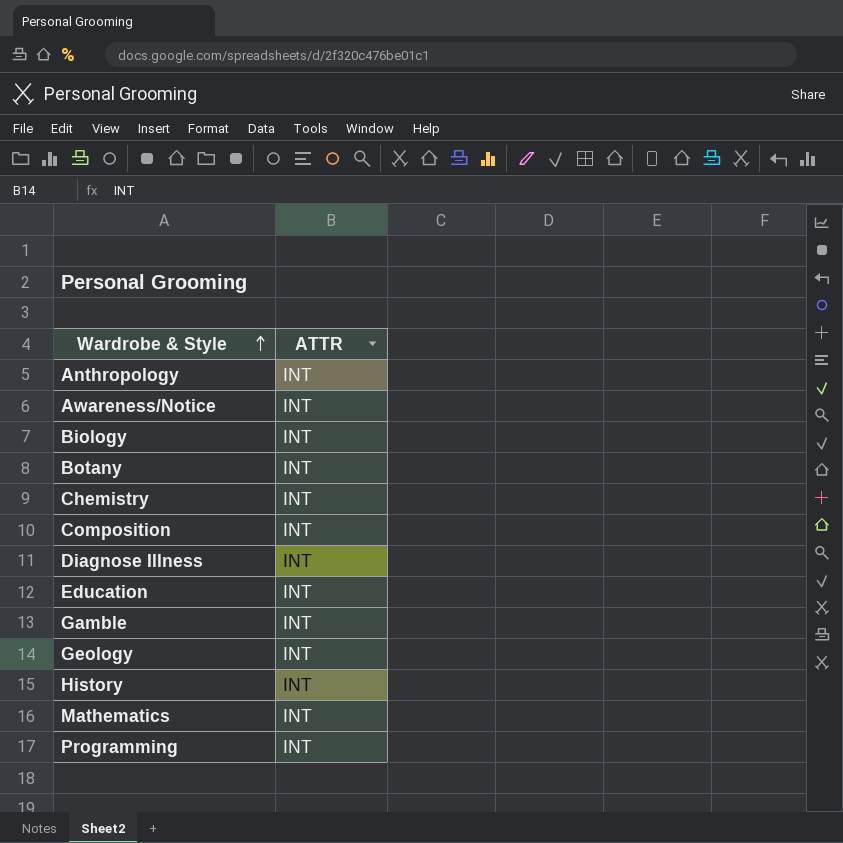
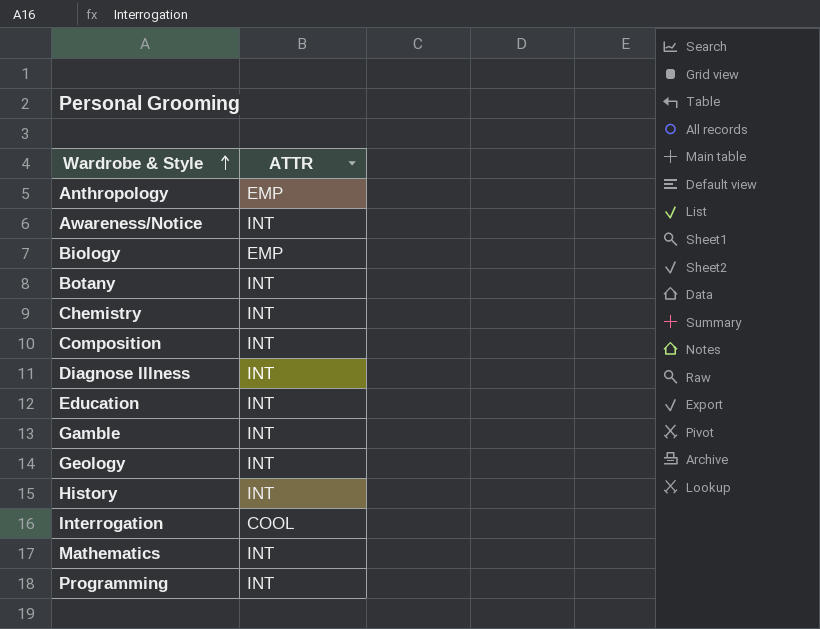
Anthropology | ATTR: INT -> EMP
Biology | ATTR: INT -> EMP
row Interrogation: none -> COOL

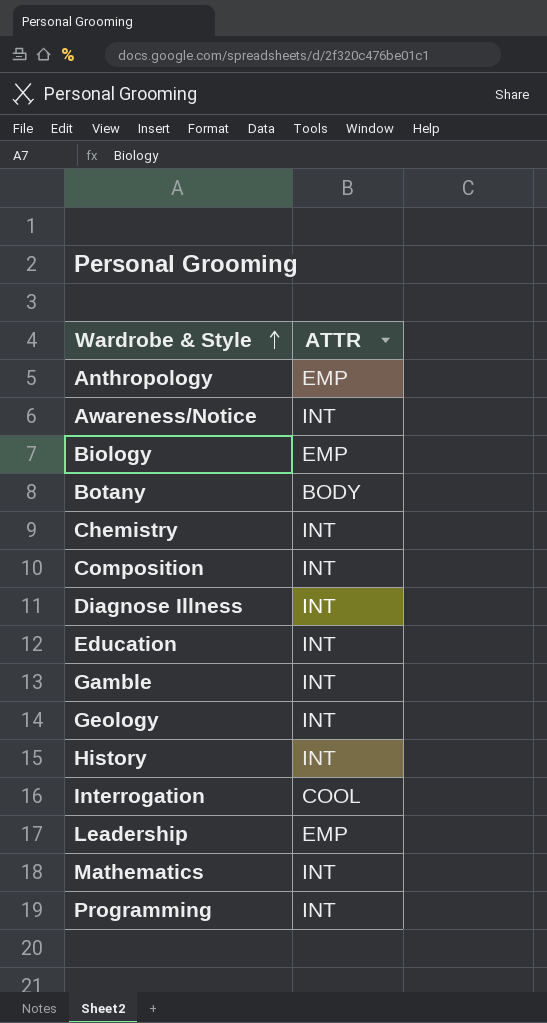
Botany | ATTR: INT -> BODY
row Leadership: none -> EMP

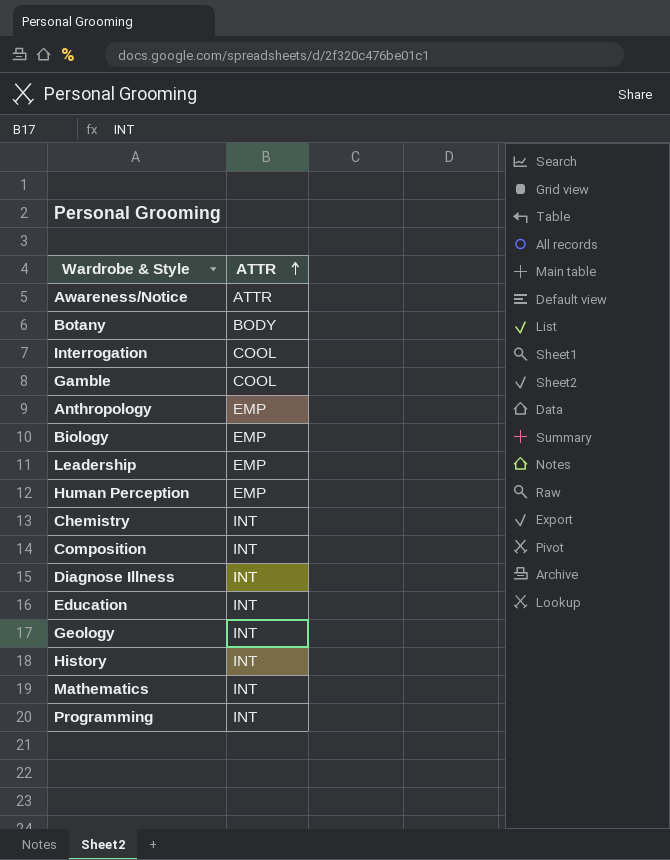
row order: Wardrobe & Style ascending -> ATTR ascending
Awareness/Notice | ATTR: INT -> ATTR
Gamble | ATTR: INT -> COOL
row Human Perception: none -> EMP

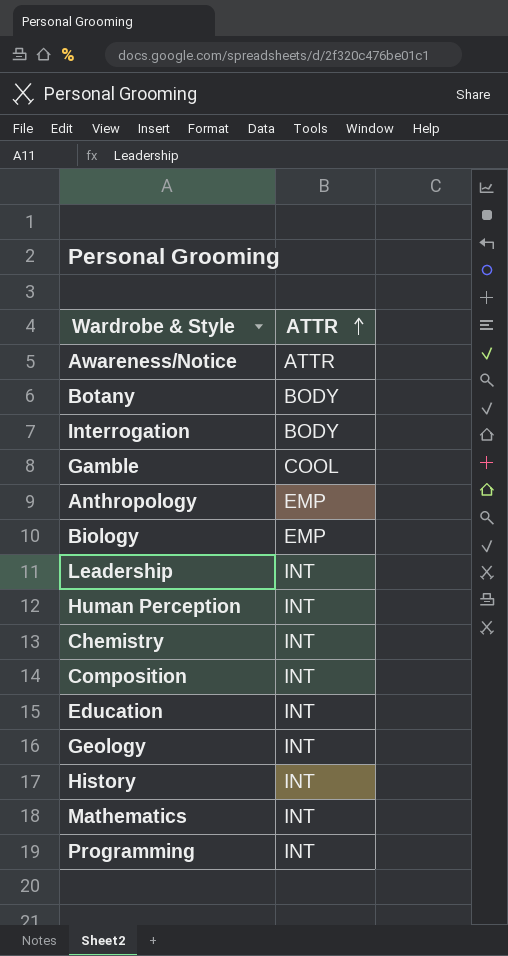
row Diagnose Illness: INT -> none
Interrogation | ATTR: COOL -> BODY
Leadership | ATTR: EMP -> INT
Human Perception | ATTR: EMP -> INT

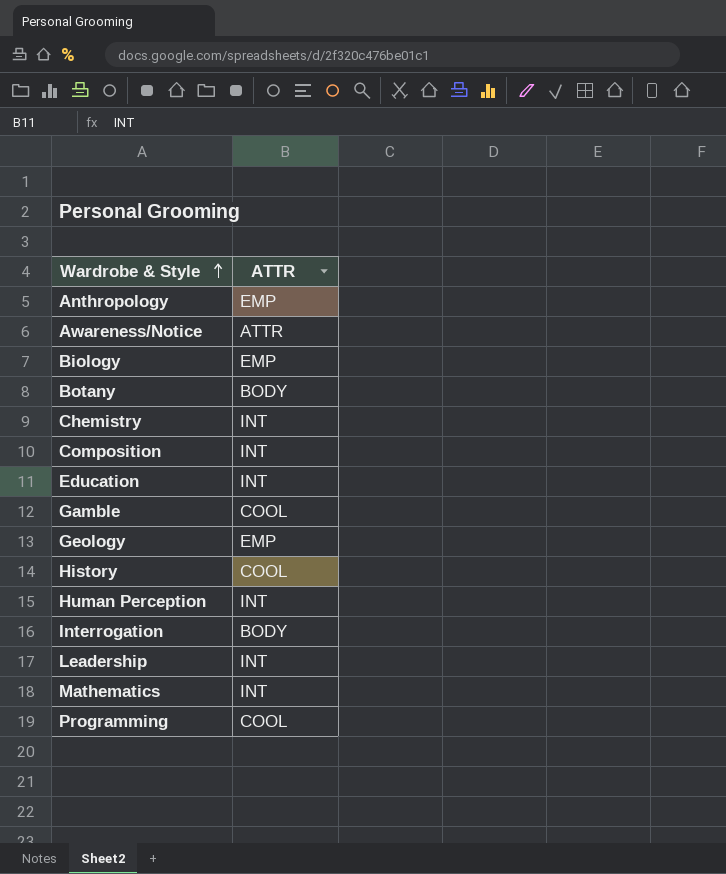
row order: ATTR ascending -> Wardrobe & Style ascending
Geology | ATTR: INT -> EMP
History | ATTR: INT -> COOL
Programming | ATTR: INT -> COOL

